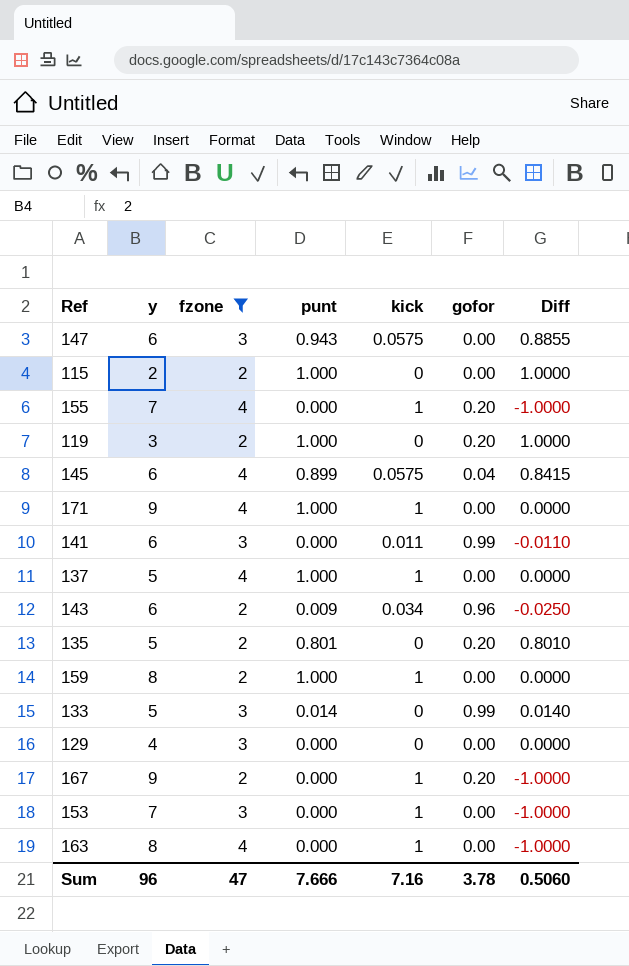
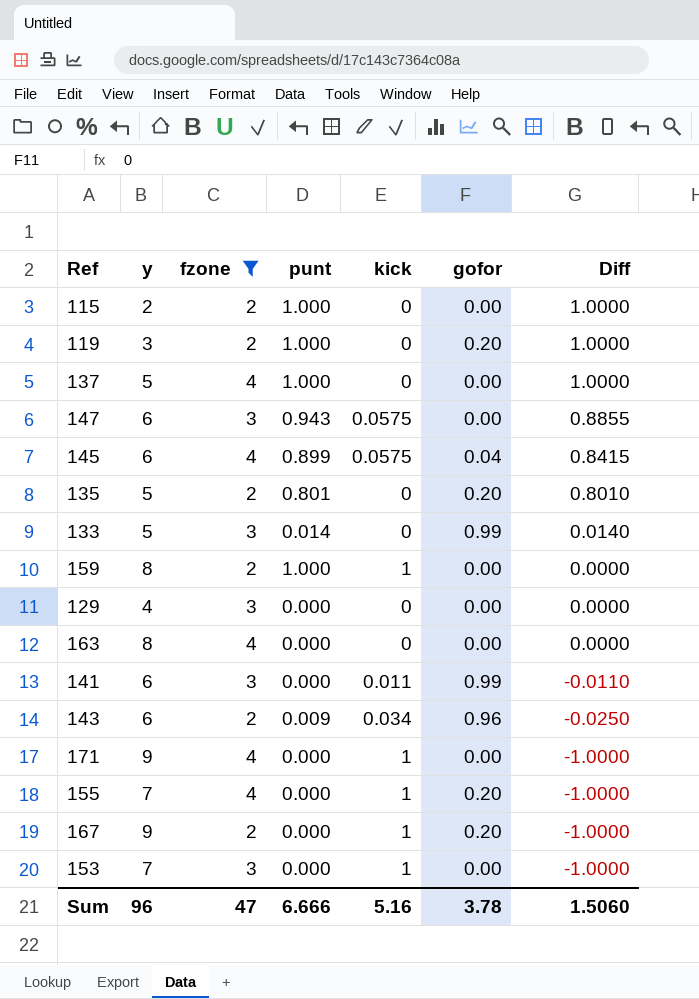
row order: none -> Diff descending
137 | kick: 1 -> 0
137 | Diff: 0.0000 -> 1.0000
163 | kick: 1 -> 0
163 | Diff: -1.0000 -> 0.0000
171 | punt: 1.000 -> 0.000
171 | Diff: 0.0000 -> -1.0000
Sum | punt: 7.666 -> 6.666
Sum | kick: 7.16 -> 5.16
Sum | Diff: 0.5060 -> 1.5060

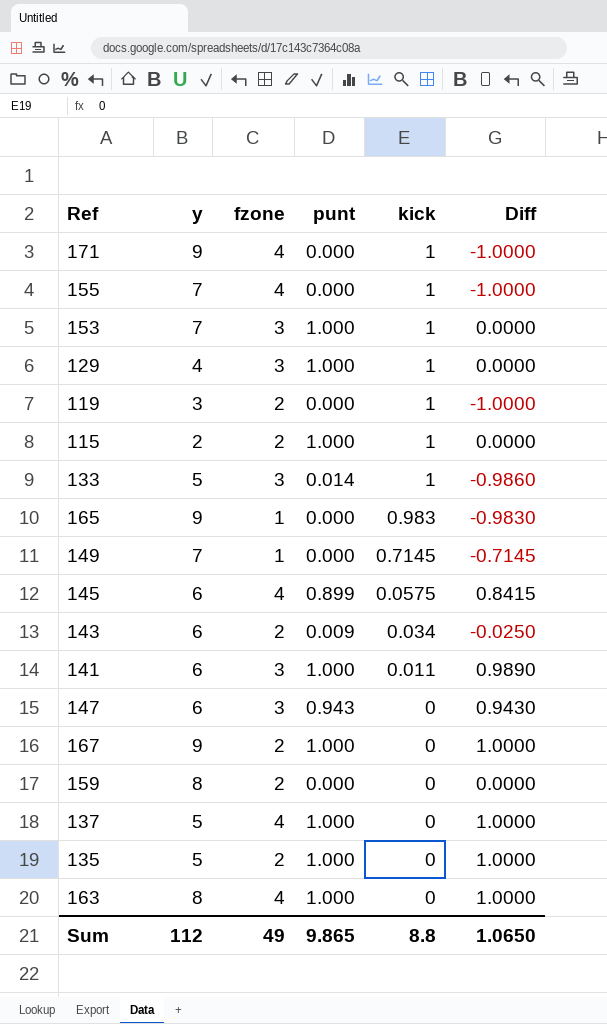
filter: fzone != 1 -> none
row order: Diff descending -> kick descending
column gofor | position: 6 -> none
153 | punt: 0.000 -> 1.000
153 | Diff: -1.0000 -> 0.0000
129 | punt: 0.000 -> 1.000
129 | kick: 0 -> 1
119 | punt: 1.000 -> 0.000
119 | kick: 0 -> 1
119 | Diff: 1.0000 -> -1.0000
115 | kick: 0 -> 1
115 | Diff: 1.0000 -> 0.0000
133 | kick: 0 -> 1
133 | Diff: 0.0140 -> -0.9860
141 | punt: 0.000 -> 1.000
141 | Diff: -0.0110 -> 0.9890
147 | kick: 0.0575 -> 0
147 | Diff: 0.8855 -> 0.9430
167 | punt: 0.000 -> 1.000
167 | kick: 1 -> 0
167 | Diff: -1.0000 -> 1.0000
159 | punt: 1.000 -> 0.000
159 | kick: 1 -> 0
135 | punt: 0.801 -> 1.000
135 | Diff: 0.8010 -> 1.0000
163 | punt: 0.000 -> 1.000
163 | Diff: 0.0000 -> 1.0000
Sum | y: 96 -> 112
Sum | fzone: 47 -> 49
Sum | punt: 6.666 -> 9.865
Sum | kick: 5.16 -> 8.8
Sum | Diff: 1.5060 -> 1.0650

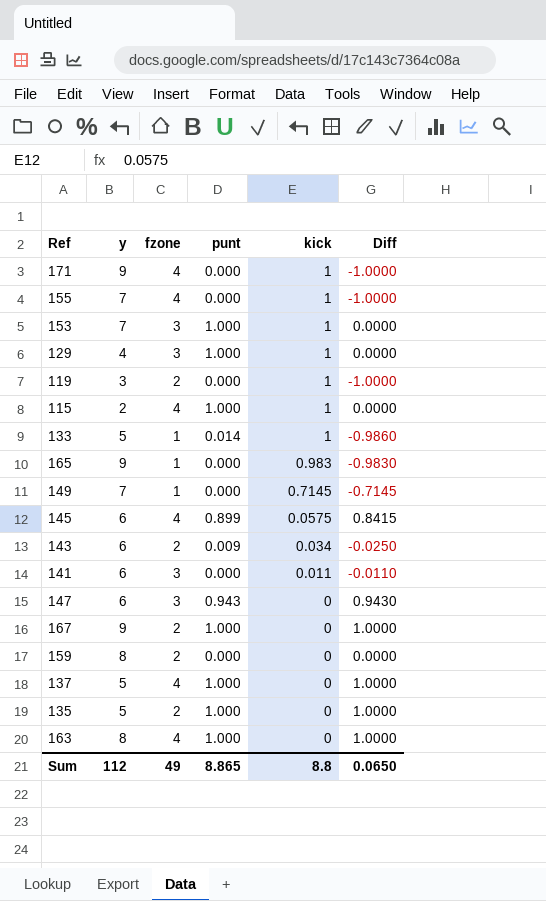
115 | fzone: 2 -> 4
133 | fzone: 3 -> 1
141 | punt: 1.000 -> 0.000
141 | Diff: 0.9890 -> -0.0110
Sum | punt: 9.865 -> 8.865
Sum | Diff: 1.0650 -> 0.0650

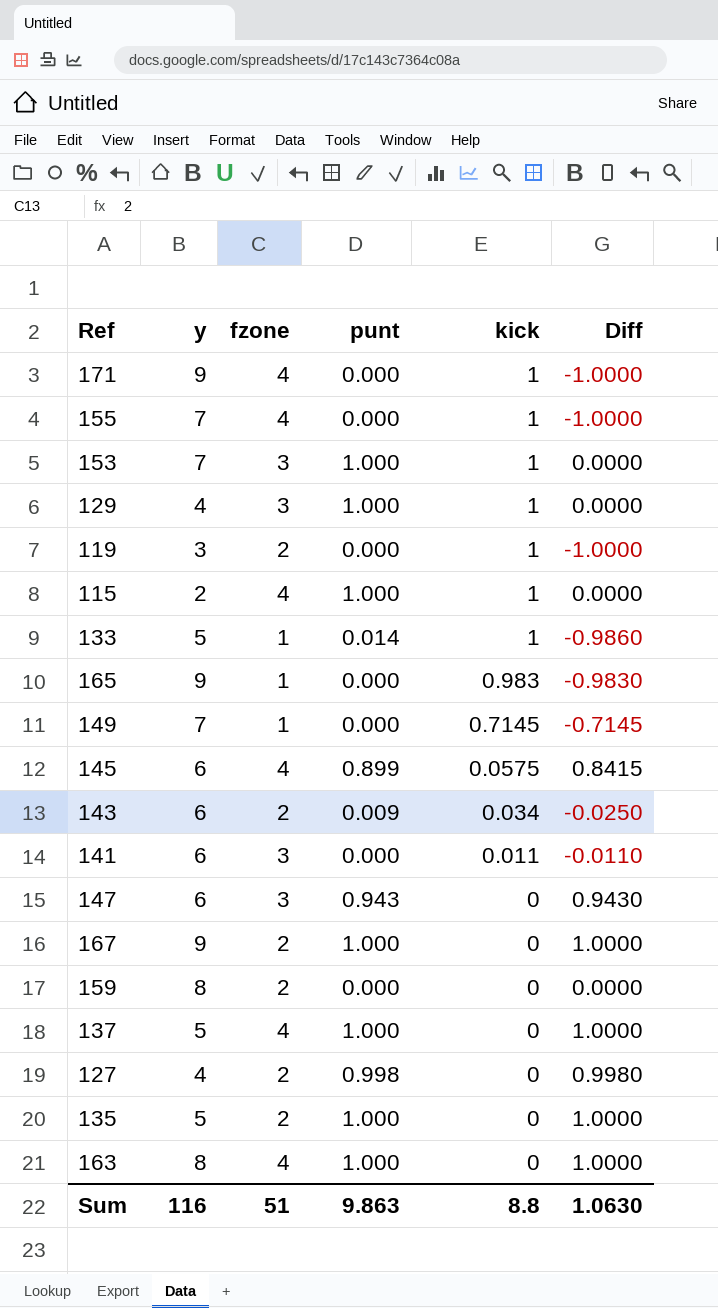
row 127: none -> 4 | 2 | 0.998 | 0 | 0.9980
Sum | y: 112 -> 116
Sum | fzone: 49 -> 51
Sum | punt: 8.865 -> 9.863
Sum | Diff: 0.0650 -> 1.0630

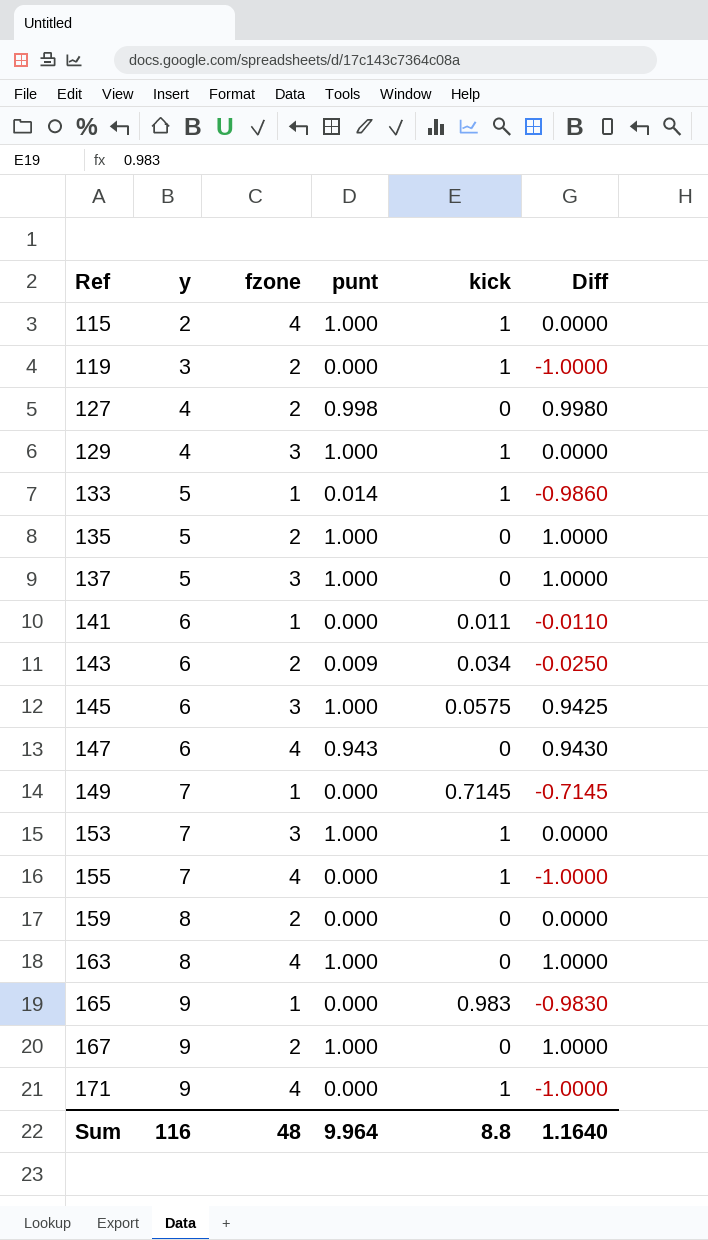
row order: kick descending -> Ref ascending
137 | fzone: 4 -> 3
141 | fzone: 3 -> 1
145 | fzone: 4 -> 3
145 | punt: 0.899 -> 1.000
145 | Diff: 0.8415 -> 0.9425
147 | fzone: 3 -> 4
Sum | fzone: 51 -> 48
Sum | punt: 9.863 -> 9.964
Sum | Diff: 1.0630 -> 1.1640

